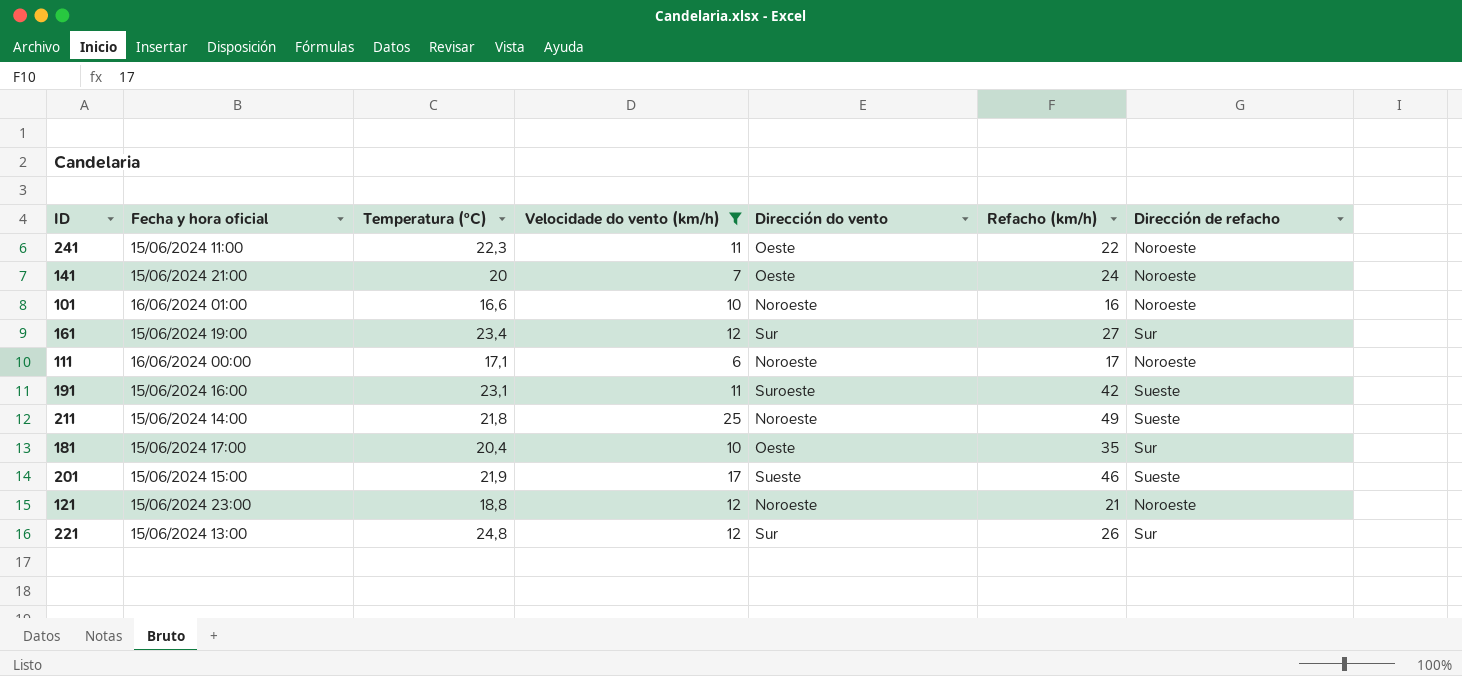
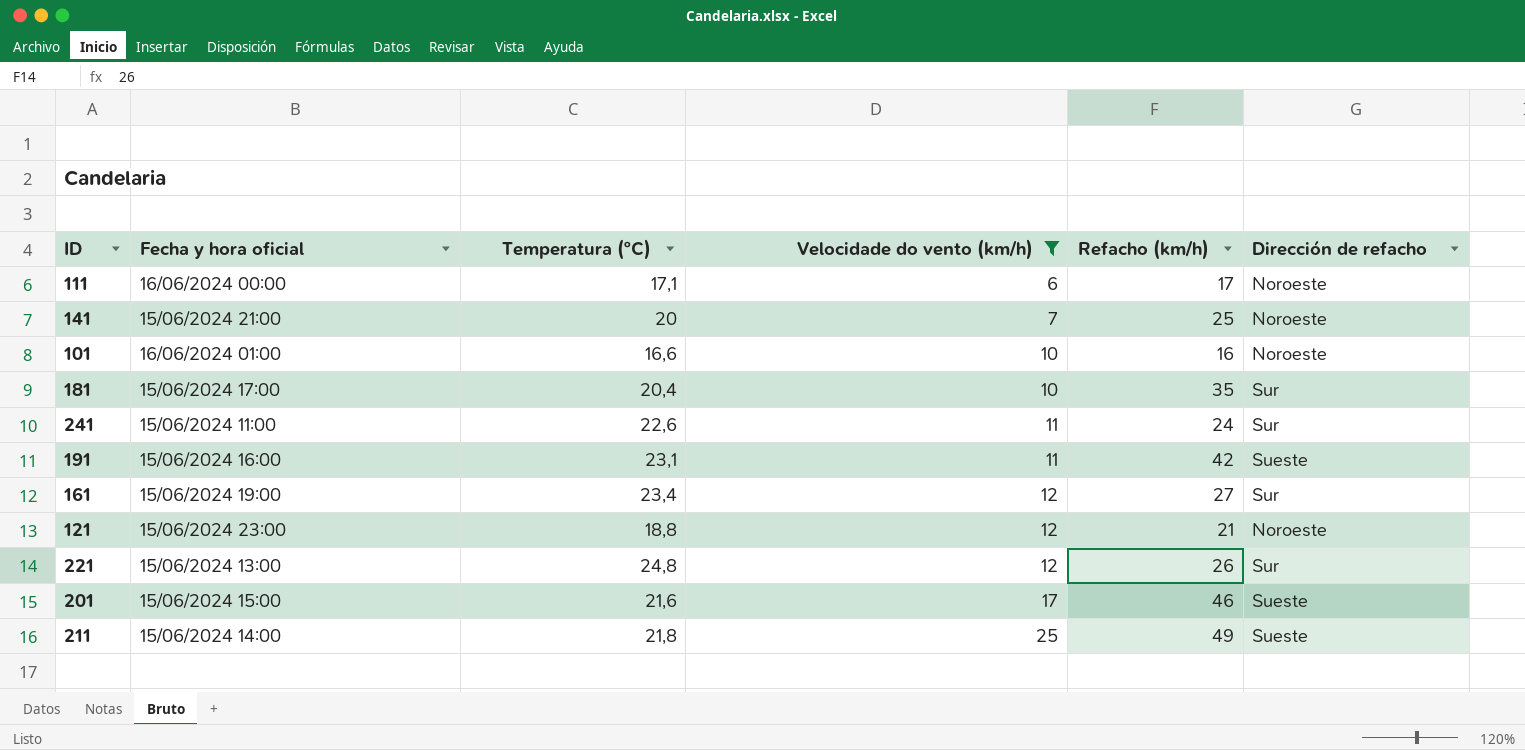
row order: none -> Velocidade do vento (km/h) ascending
column Dirección do vento | position: 5 -> none
141 | Refacho (km/h): 24 -> 25
241 | Temperatura (ºC): 22,3 -> 22,6
241 | Refacho (km/h): 22 -> 24
241 | Dirección de refacho: Noroeste -> Sur
201 | Temperatura (ºC): 21,9 -> 21,6

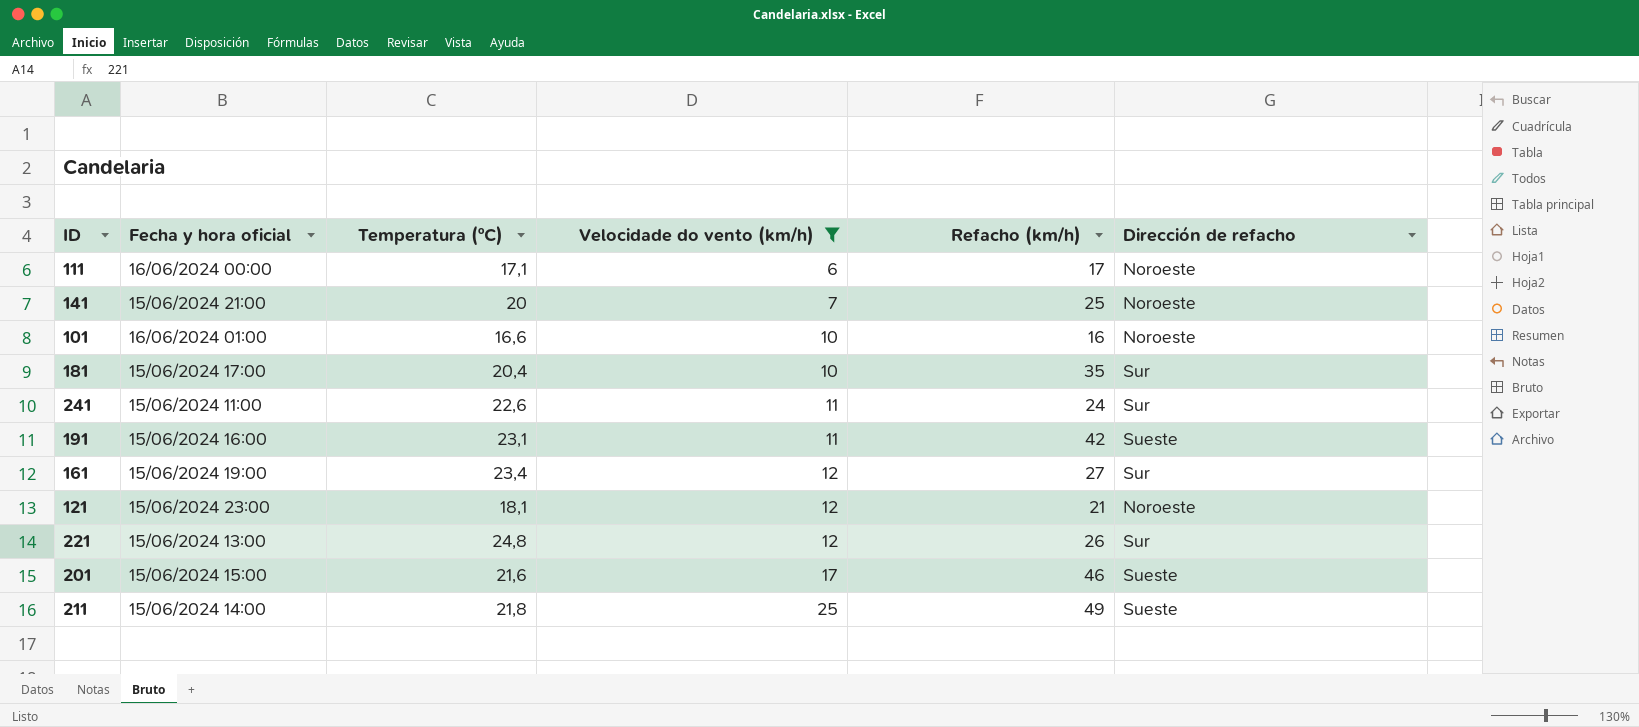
121 | Temperatura (ºC): 18,8 -> 18,1

